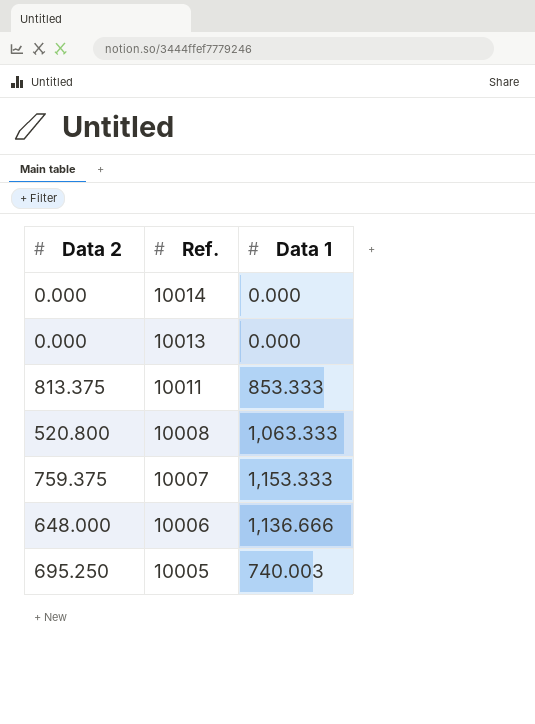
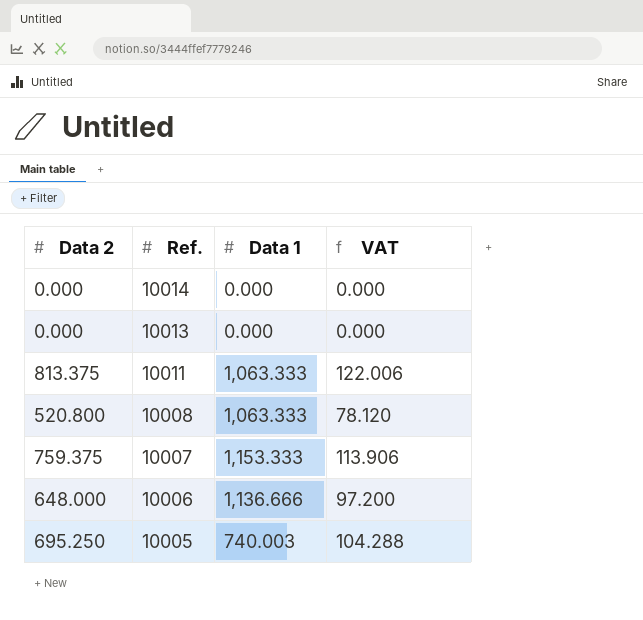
column VAT | formula: none -> [Data 2] * 0.15
10011 | Data 1: 853.333 -> 1,063.333

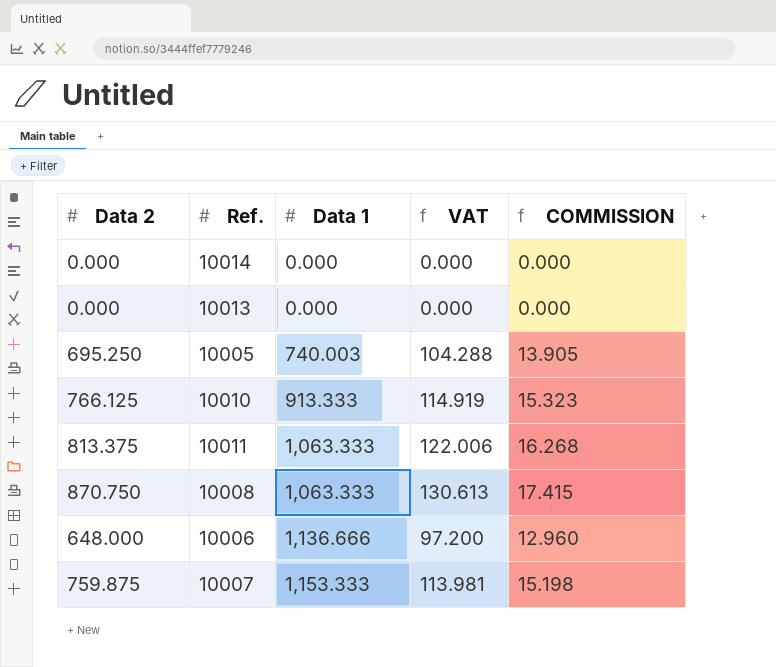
row order: Ref. descending -> Data 1 ascending
column COMMISSION | formula: none -> [Data 2] * 0.02
row 10010: none -> 766.125 | 913.333 | 114.919 | 15.323
10008 | Data 2: 520.800 -> 870.750
10008 | VAT: 78.120 -> 130.613
10007 | Data 2: 759.375 -> 759.875
10007 | VAT: 113.906 -> 113.981

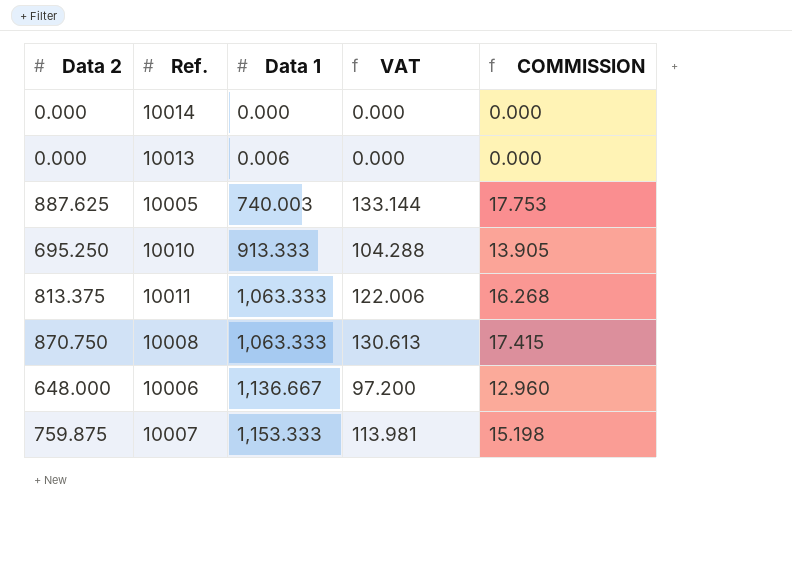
10013 | Data 1: 0.000 -> 0.006
10005 | Data 2: 695.250 -> 887.625
10005 | VAT: 104.288 -> 133.144
10005 | COMMISSION: 13.905 -> 17.753
10010 | Data 2: 766.125 -> 695.250
10010 | VAT: 114.919 -> 104.288
10010 | COMMISSION: 15.323 -> 13.905
10006 | Data 1: 1,136.666 -> 1,136.667

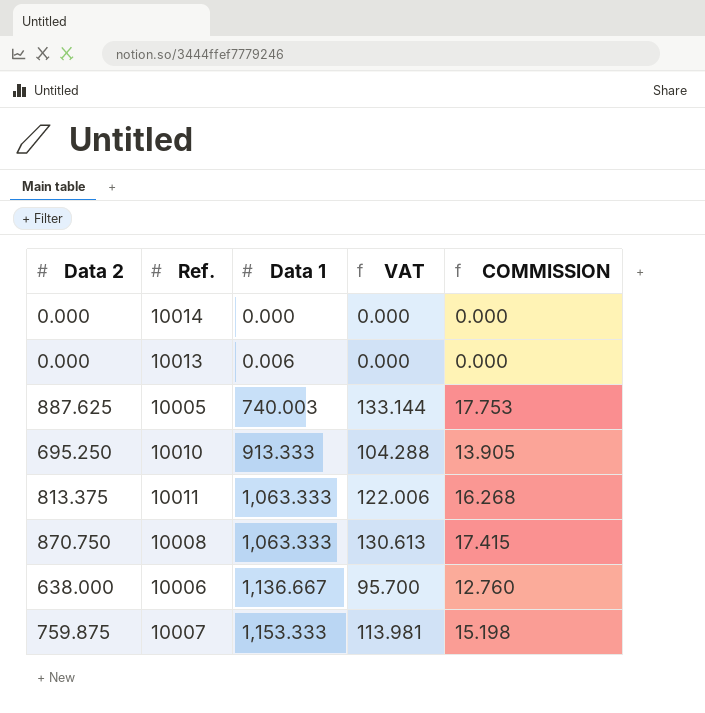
10006 | Data 2: 648.000 -> 638.000
10006 | VAT: 97.200 -> 95.700
10006 | COMMISSION: 12.960 -> 12.760

